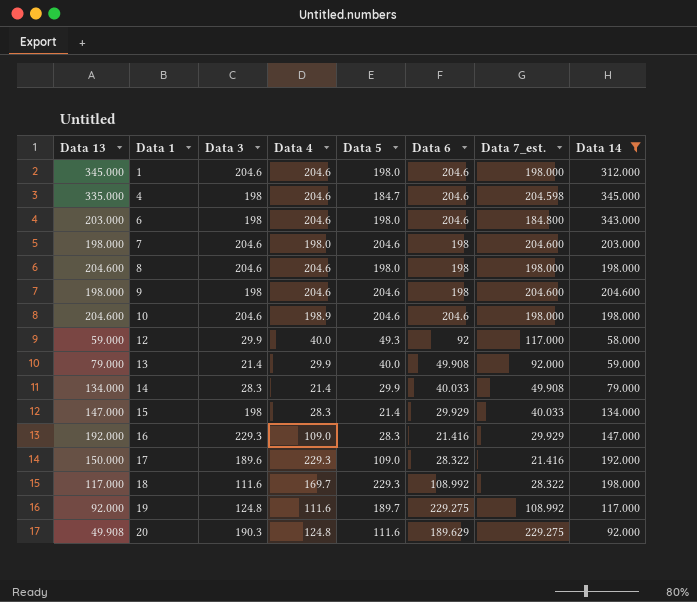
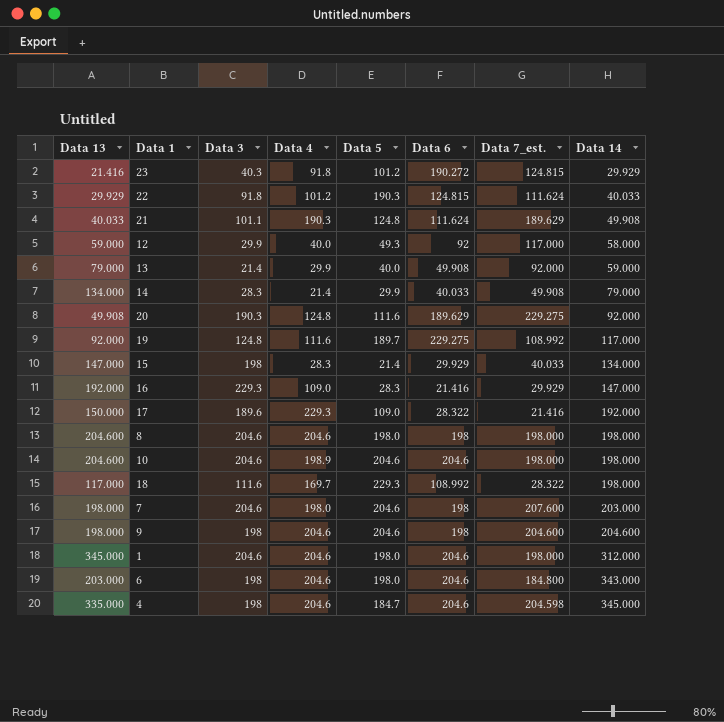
filter: Data 14 >= 58.000 -> none
row order: Data 1 ascending -> Data 14 ascending
7 | Data 7_est.: 204.600 -> 207.600

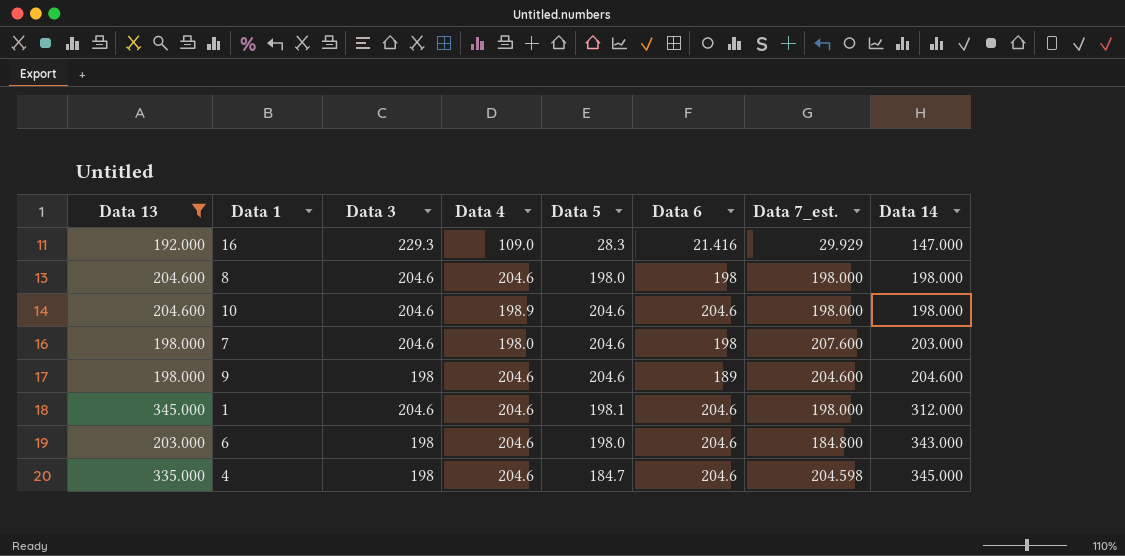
filter: none -> Data 13 >= 192.000
9 | Data 6: 198 -> 189
1 | Data 5: 198.0 -> 198.1

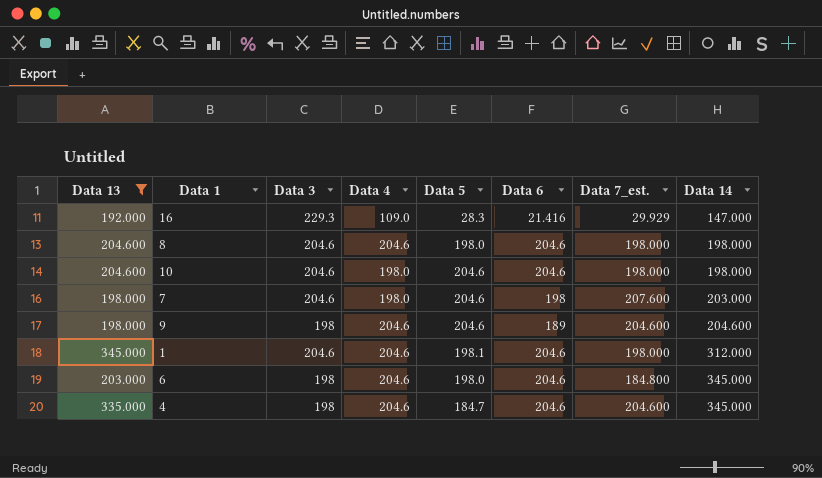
8 | Data 6: 198 -> 204.6
10 | Data 4: 198.9 -> 198.0
6 | Data 14: 343.000 -> 345.000
4 | Data 7_est.: 204.598 -> 204.600

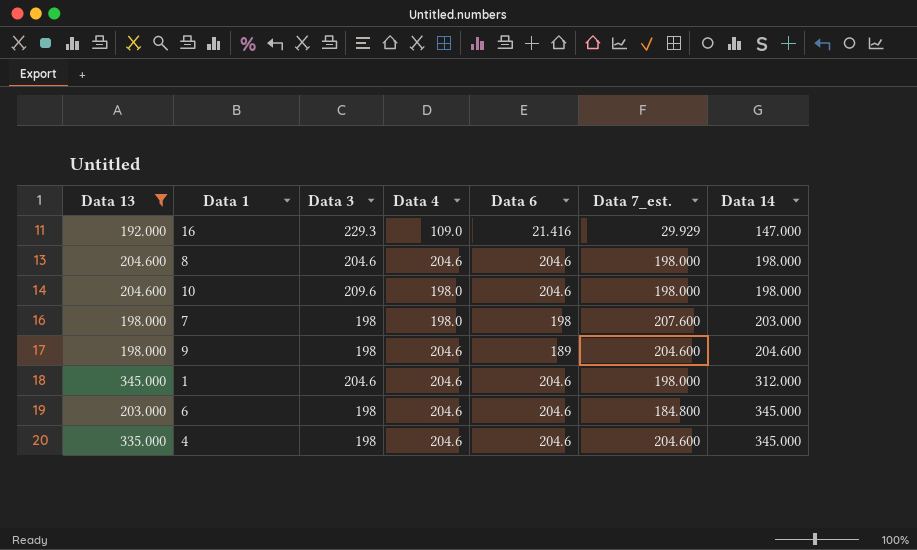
column Data 5 | position: 5 -> none
10 | Data 3: 204.6 -> 209.6
7 | Data 3: 204.6 -> 198

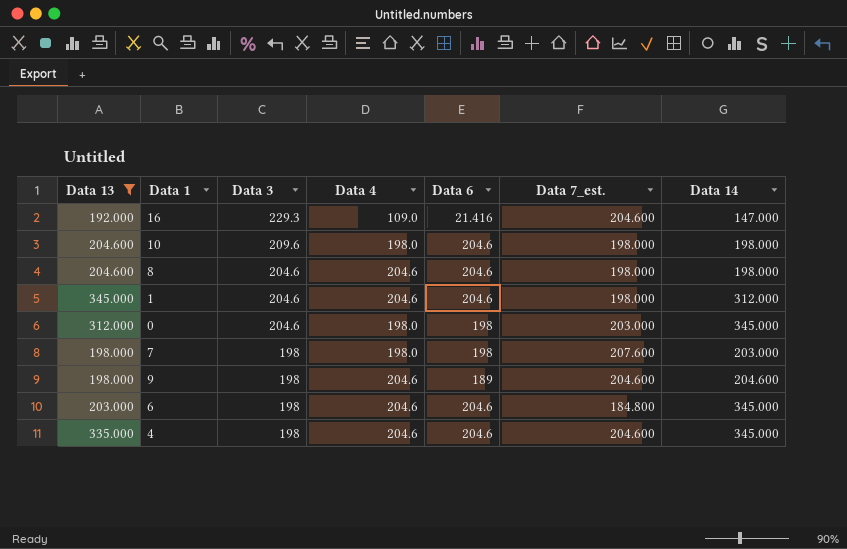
row order: Data 14 ascending -> Data 3 descending
16 | Data 7_est.: 29.929 -> 204.600
row 0: none -> 312.000 | 204.6 | 198.0 | 198 | 203.000 | 345.000

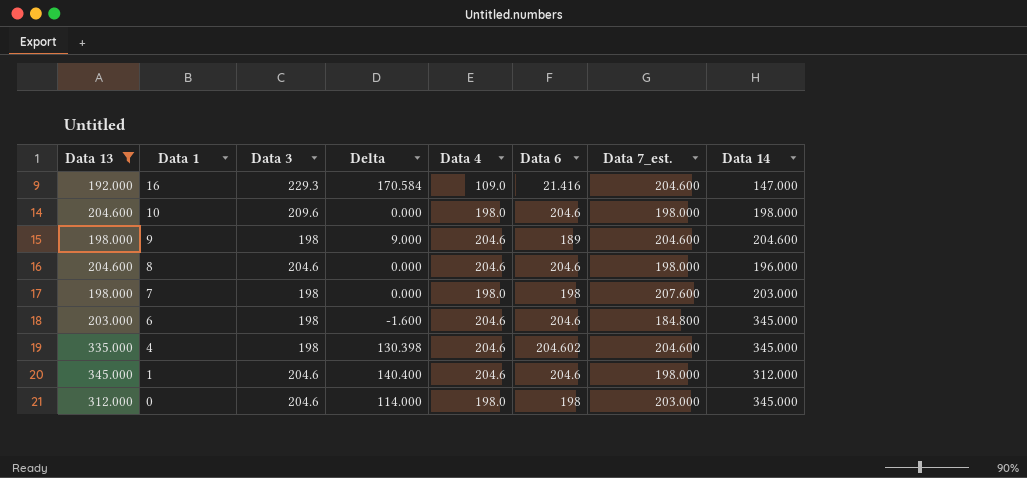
row order: Data 3 descending -> Data 1 descending
column Delta | formula: none -> [Data 13] - [Data 6]
8 | Data 14: 198.000 -> 196.000
4 | Data 6: 204.6 -> 204.602

